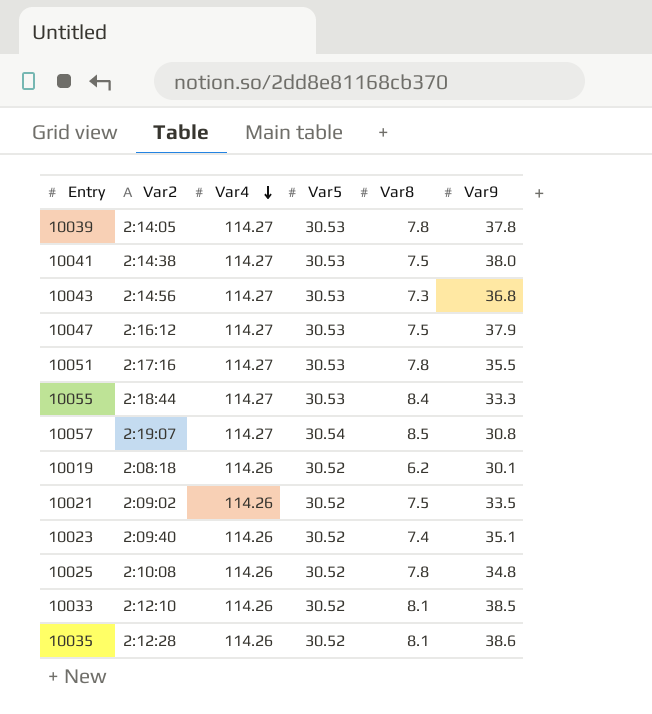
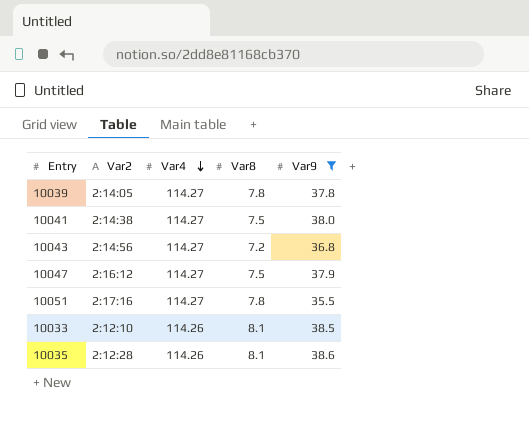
filter: none -> Var9 >= 35.5
column Var5 | position: 4 -> none
10043 | Var8: 7.3 -> 7.2

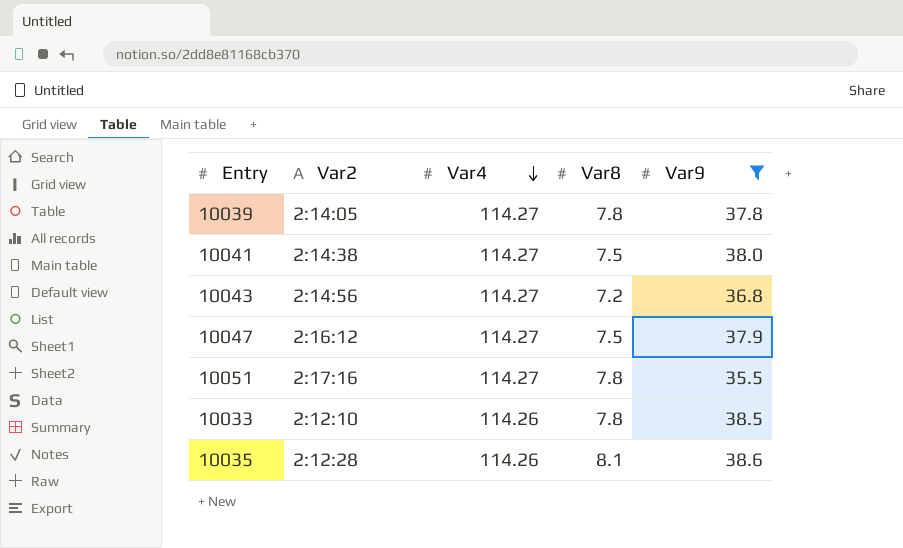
10033 | Var8: 8.1 -> 7.8

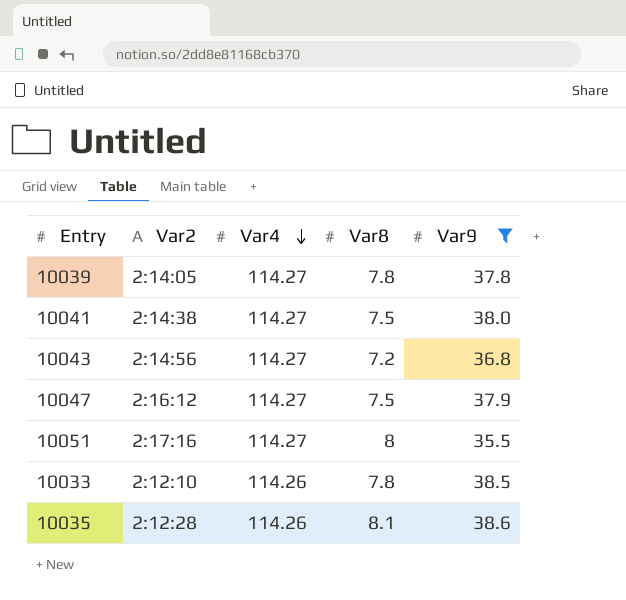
10051 | Var8: 7.8 -> 8

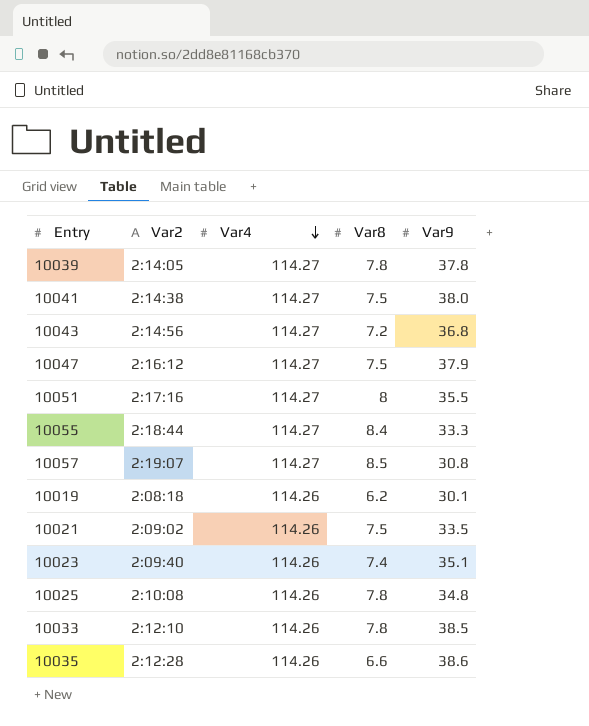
filter: Var9 >= 35.5 -> none
10035 | Var8: 8.1 -> 6.6

